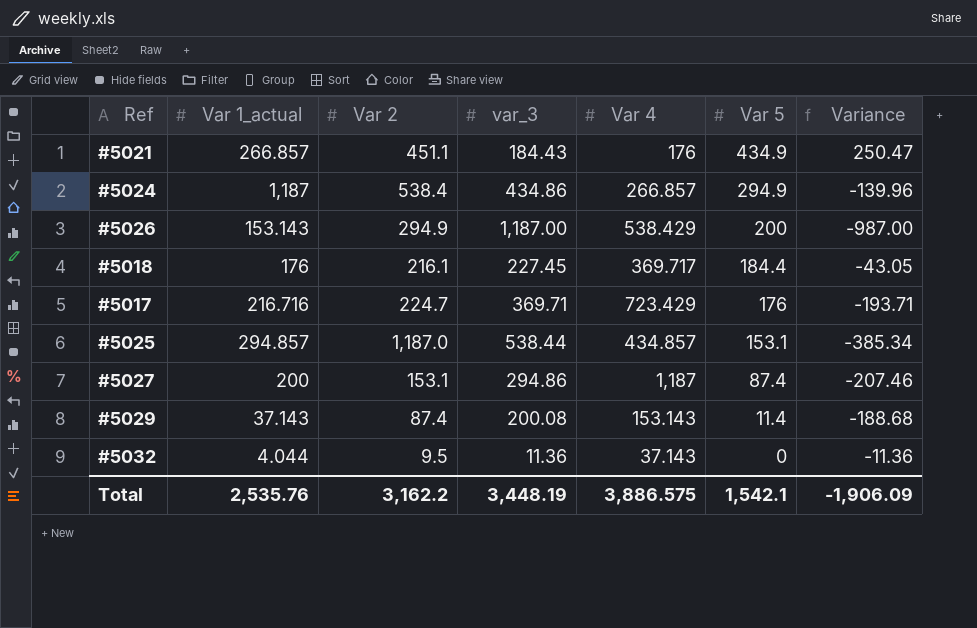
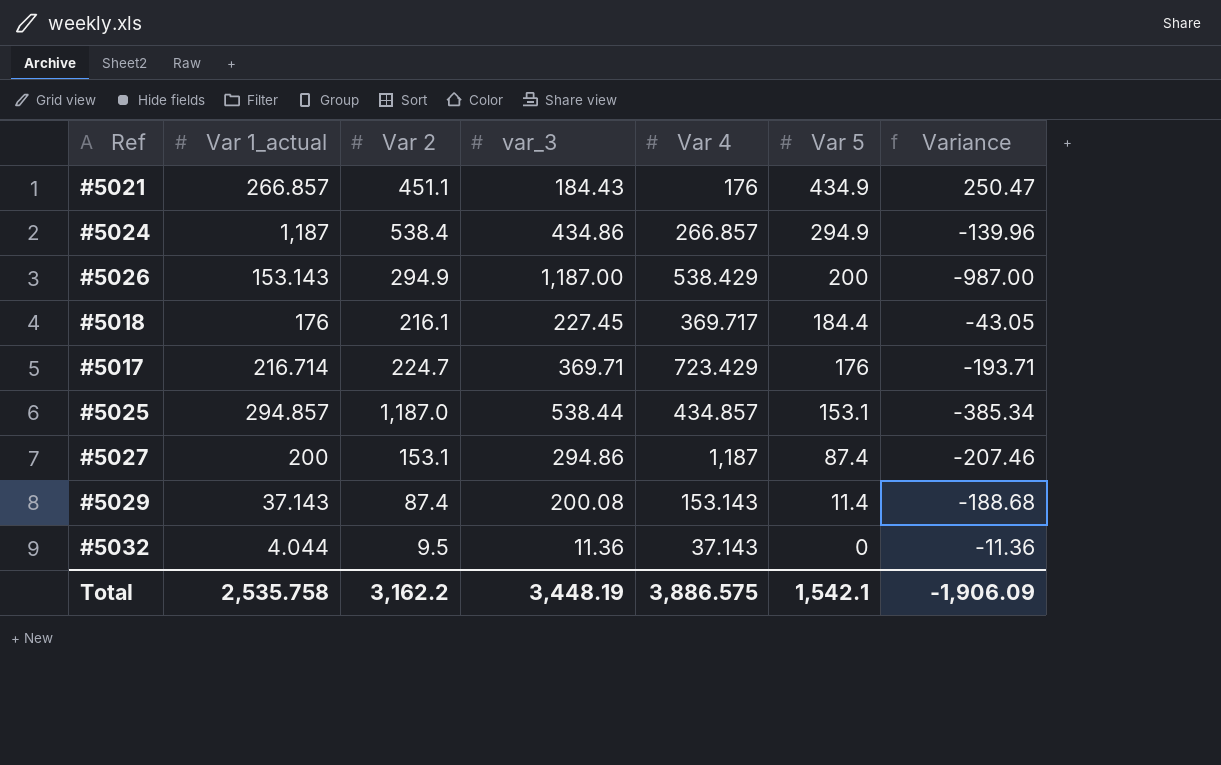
#5017 | Var 1_actual: 216.716 -> 216.714
Total | Var 1_actual: 2,535.76 -> 2,535.758

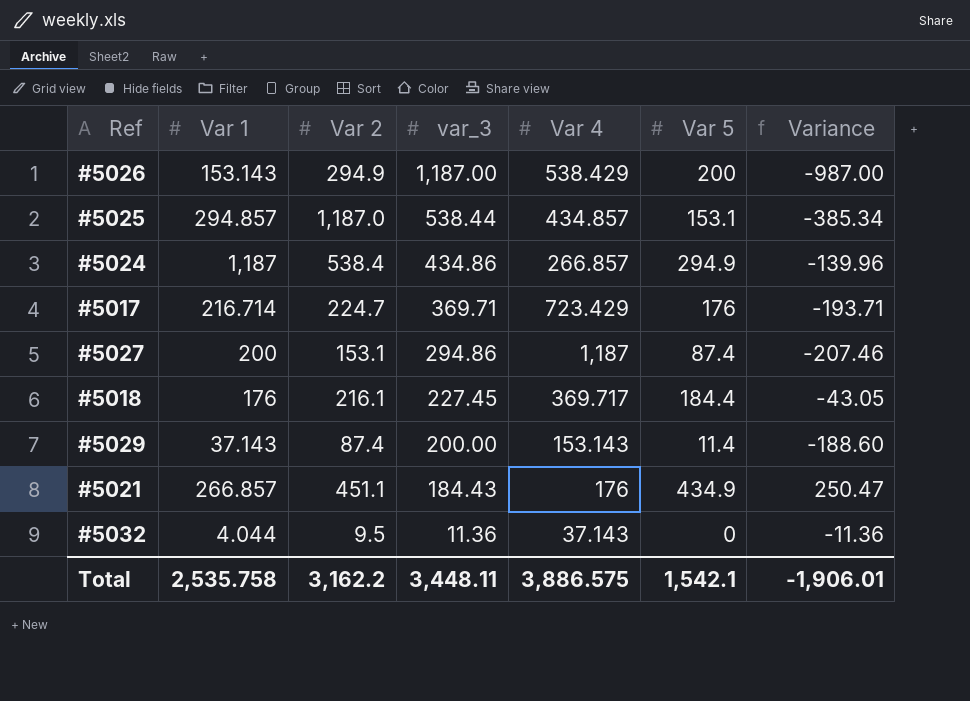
row order: Var 5 descending -> var_3 descending
column name: Var 1_actual -> Var 1
#5029 | var_3: 200.08 -> 200.00
#5029 | Variance: -188.68 -> -188.60
Total | var_3: 3,448.19 -> 3,448.11
Total | Variance: -1,906.09 -> -1,906.01

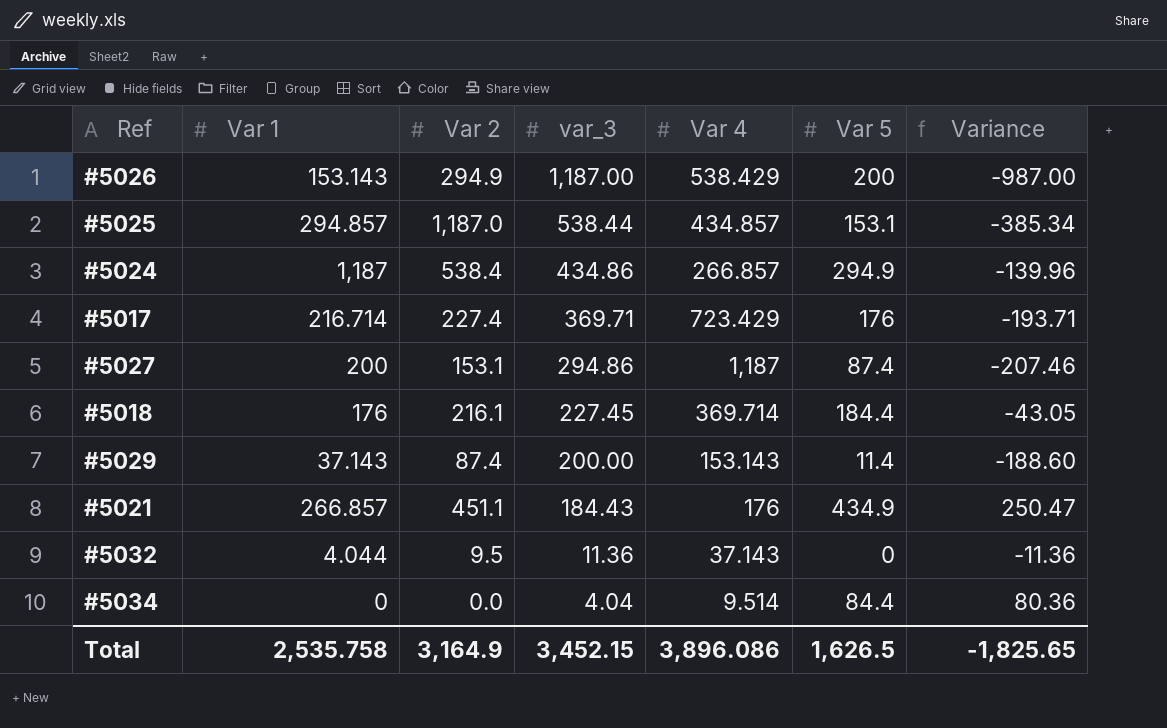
#5017 | Var 2: 224.7 -> 227.4
#5018 | Var 4: 369.717 -> 369.714
row #5034: none -> 0 | 0.0 | 4.04 | 9.514 | 84.4 | 80.36
Total | Var 2: 3,162.2 -> 3,164.9
Total | var_3: 3,448.11 -> 3,452.15
Total | Var 4: 3,886.575 -> 3,896.086
Total | Var 5: 1,542.1 -> 1,626.5
Total | Variance: -1,906.01 -> -1,825.65

